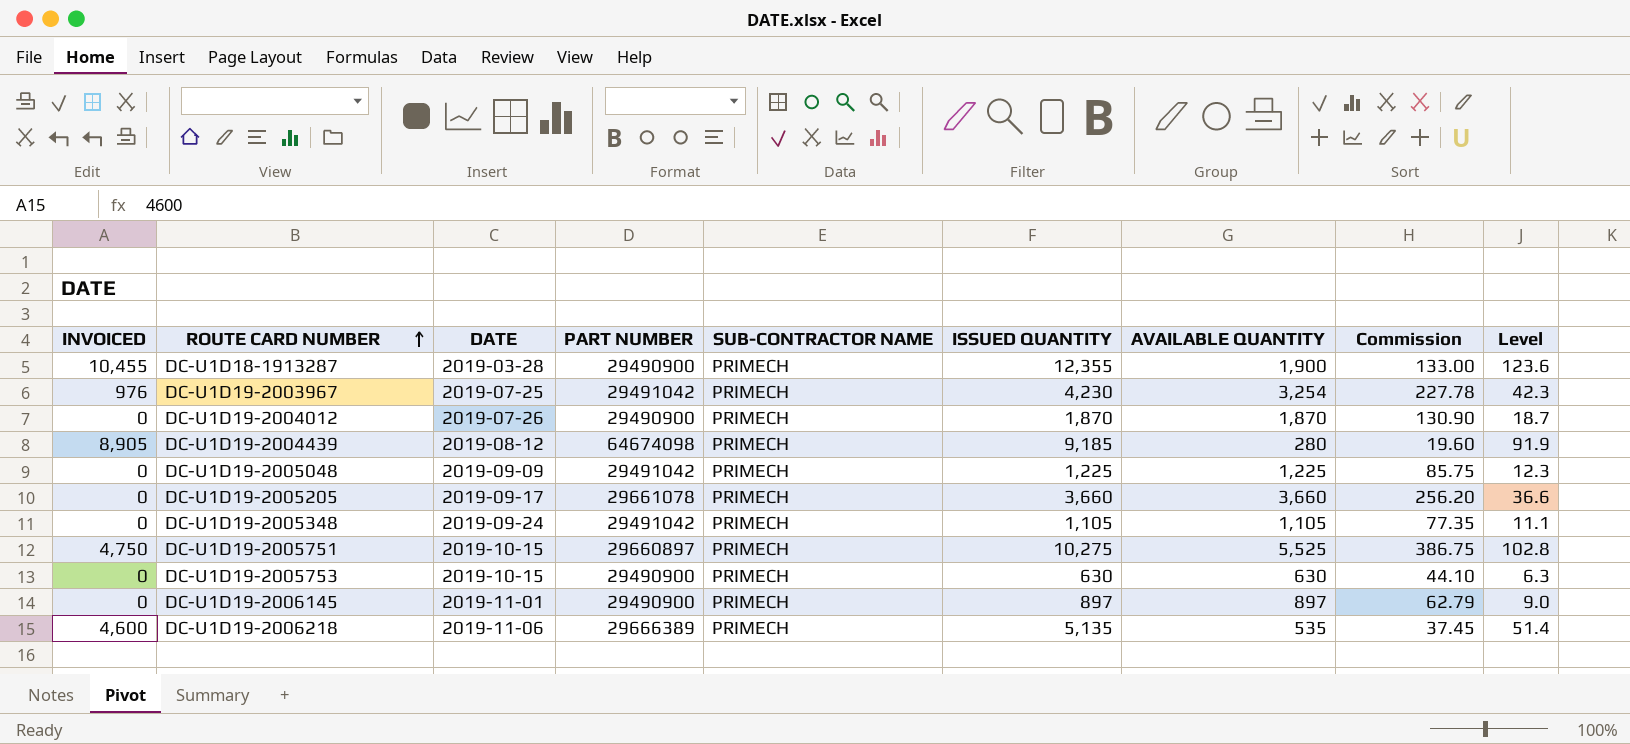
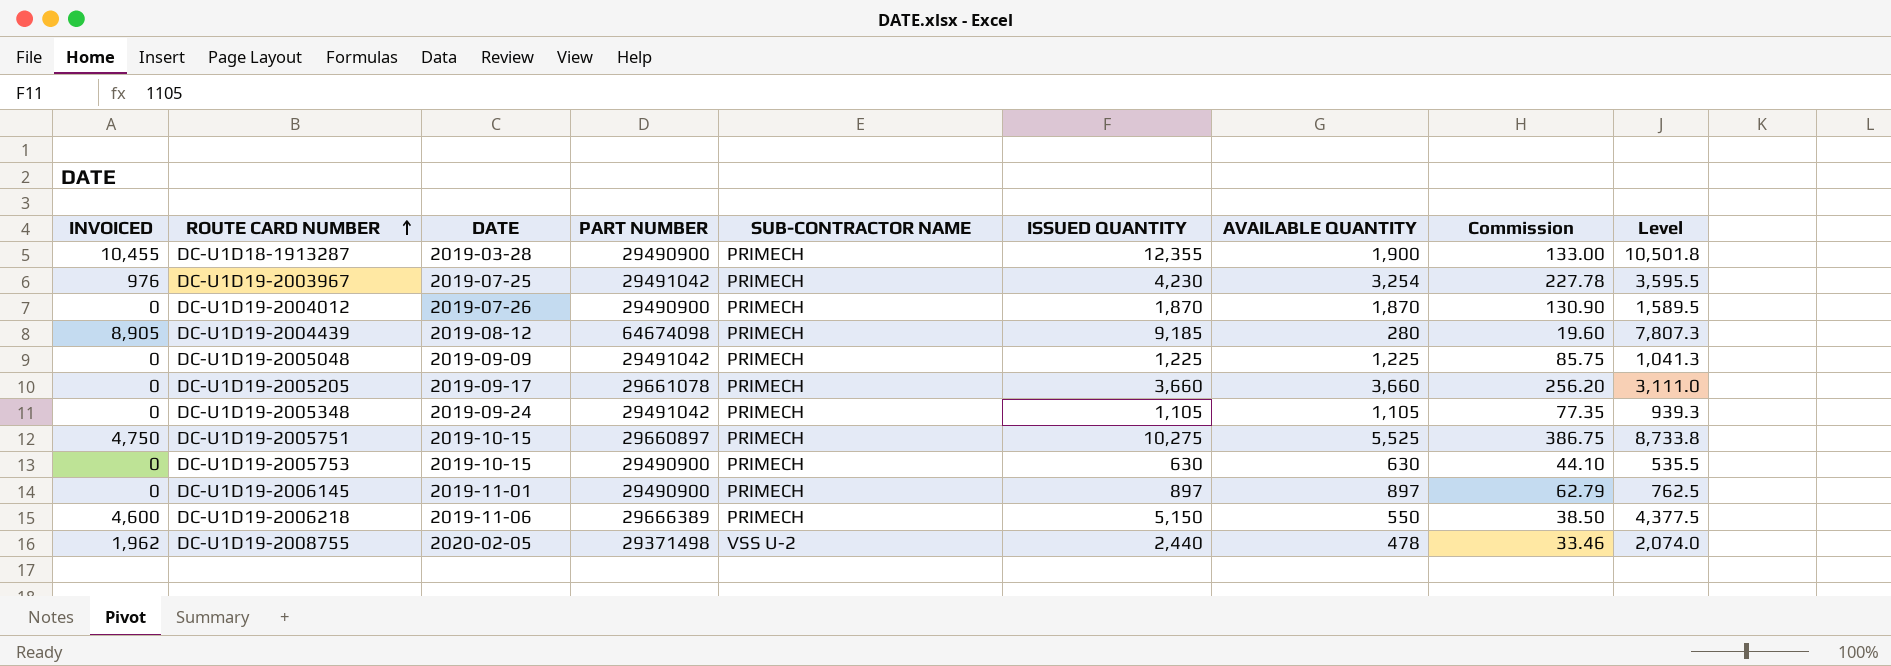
column Level | formula: [ISSUED QUANTITY] * 0.01 -> [ISSUED QUANTITY] * 0.85
DC-U1D19-2006218 | ISSUED QUANTITY: 5,135 -> 5,150
DC-U1D19-2006218 | AVAILABLE QUANTITY: 535 -> 550
DC-U1D19-2006218 | Commission: 37.45 -> 38.50
row DC-U1D19-2008755: none -> 1,962 | 2020-02-05 | 29371498 | VSS U-2 | 2,440 | 478 | 33.46 | 2,074.0

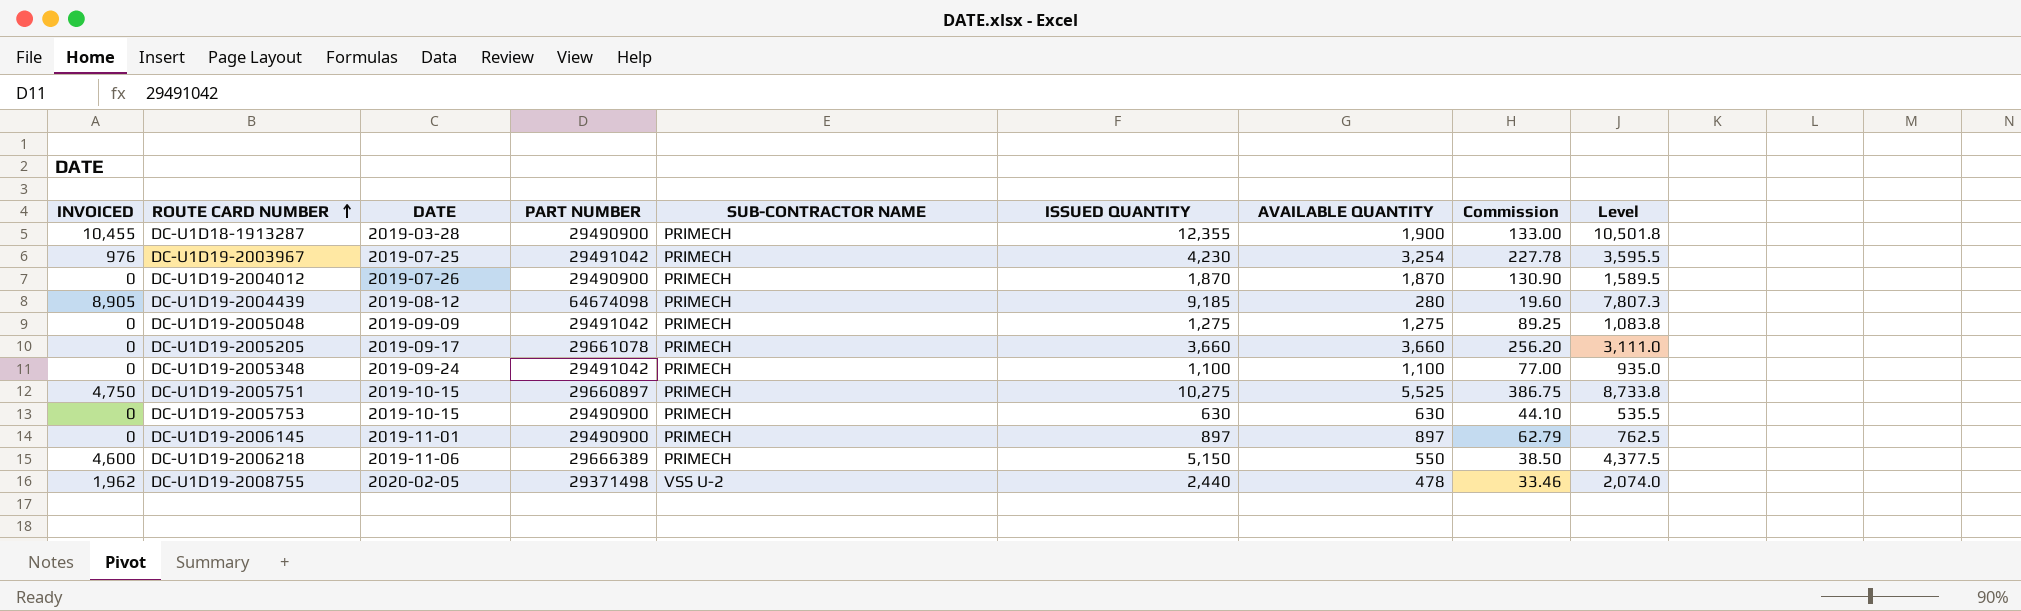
DC-U1D19-2005048 | ISSUED QUANTITY: 1,225 -> 1,275
DC-U1D19-2005048 | AVAILABLE QUANTITY: 1,225 -> 1,275
DC-U1D19-2005048 | Commission: 85.75 -> 89.25
DC-U1D19-2005048 | Level: 1,041.3 -> 1,083.8
DC-U1D19-2005348 | ISSUED QUANTITY: 1,105 -> 1,100
DC-U1D19-2005348 | AVAILABLE QUANTITY: 1,105 -> 1,100
DC-U1D19-2005348 | Commission: 77.35 -> 77.00
DC-U1D19-2005348 | Level: 939.3 -> 935.0

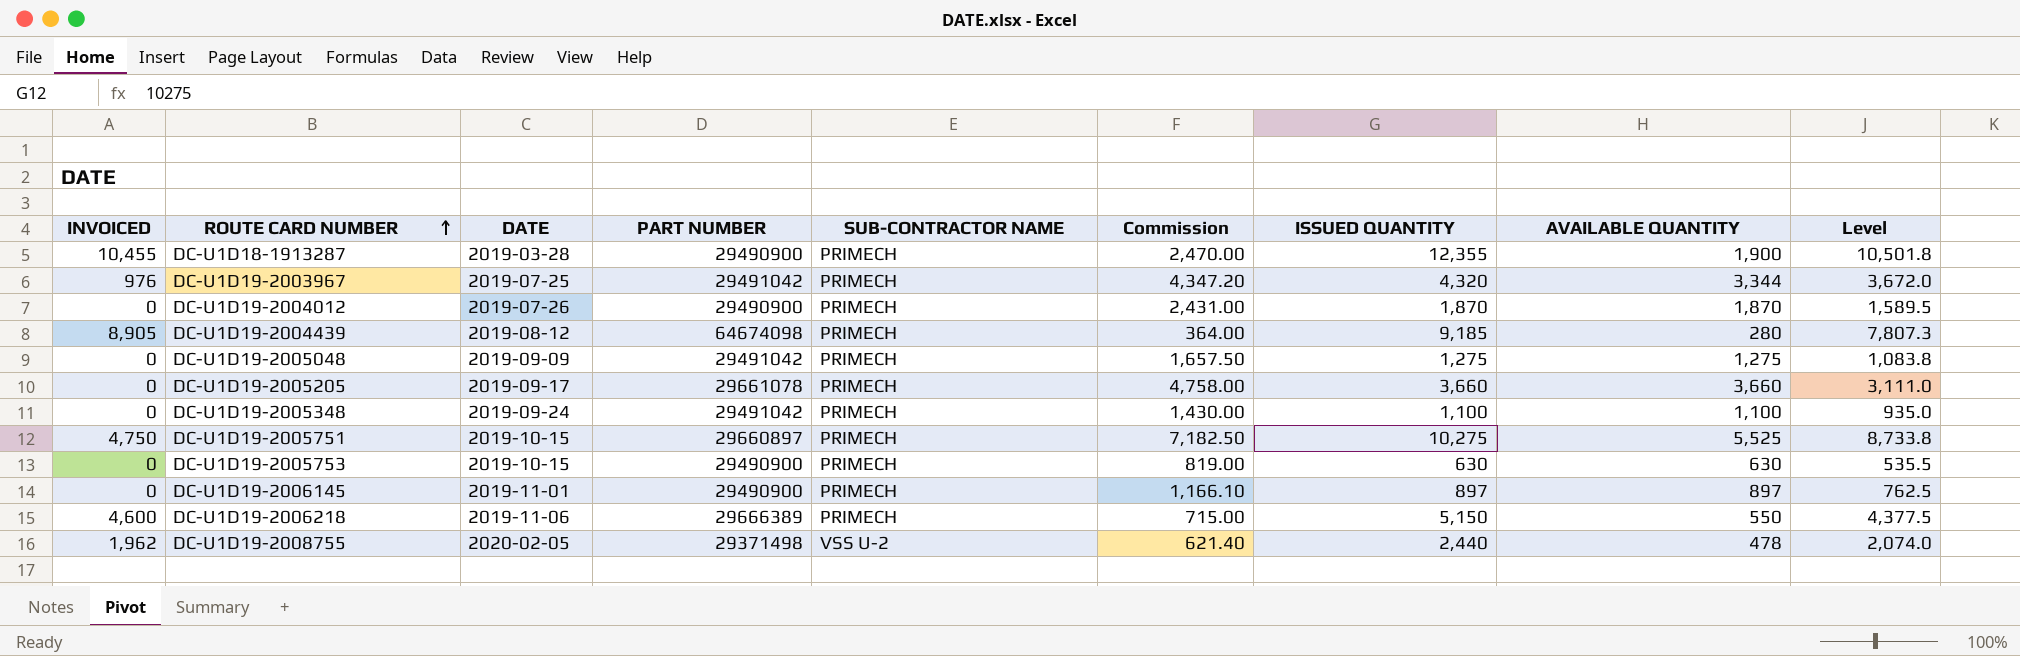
column Commission | formula: [AVAILABLE QUANTITY] * 0.07 -> [AVAILABLE QUANTITY] * 1.3
column Commission | position: 8 -> 6
DC-U1D19-2003967 | ISSUED QUANTITY: 4,230 -> 4,320
DC-U1D19-2003967 | AVAILABLE QUANTITY: 3,254 -> 3,344
DC-U1D19-2003967 | Level: 3,595.5 -> 3,672.0

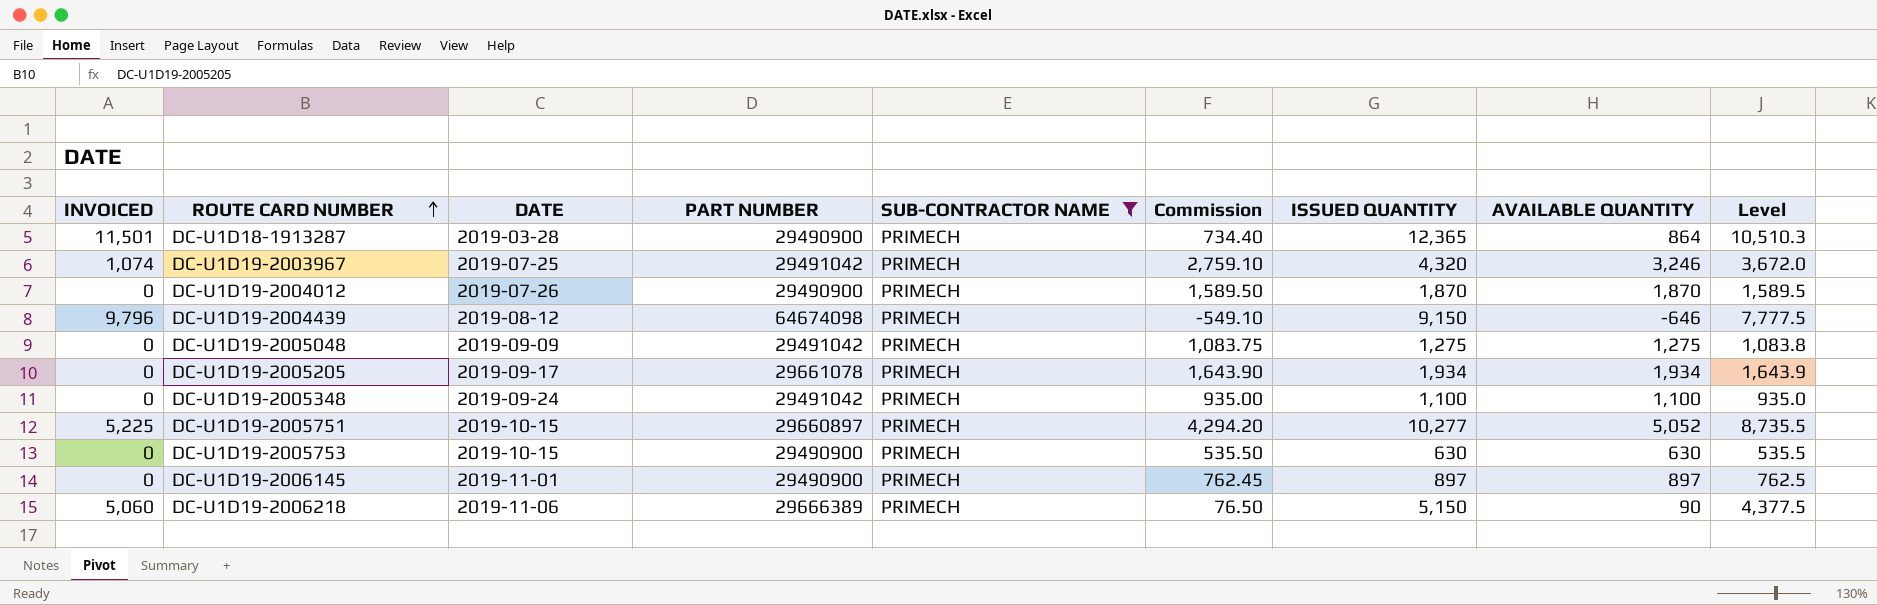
filter: none -> SUB-CONTRACTOR NAME = PRIMECH
column Commission | formula: [AVAILABLE QUANTITY] * 1.3 -> [AVAILABLE QUANTITY] * 0.85
DC-U1D18-1913287 | INVOICED: 10,455 -> 11,501
DC-U1D18-1913287 | ISSUED QUANTITY: 12,355 -> 12,365
DC-U1D18-1913287 | AVAILABLE QUANTITY: 1,900 -> 864
DC-U1D18-1913287 | Level: 10,501.8 -> 10,510.3
DC-U1D19-2003967 | INVOICED: 976 -> 1,074
DC-U1D19-2003967 | AVAILABLE QUANTITY: 3,344 -> 3,246
DC-U1D19-2004439 | INVOICED: 8,905 -> 9,796
DC-U1D19-2004439 | ISSUED QUANTITY: 9,185 -> 9,150
DC-U1D19-2004439 | AVAILABLE QUANTITY: 280 -> -646
DC-U1D19-2004439 | Level: 7,807.3 -> 7,777.5
DC-U1D19-2005205 | ISSUED QUANTITY: 3,660 -> 1,934
DC-U1D19-2005205 | AVAILABLE QUANTITY: 3,660 -> 1,934
DC-U1D19-2005205 | Level: 3,111.0 -> 1,643.9
DC-U1D19-2005751 | INVOICED: 4,750 -> 5,225
DC-U1D19-2005751 | ISSUED QUANTITY: 10,275 -> 10,277
DC-U1D19-2005751 | AVAILABLE QUANTITY: 5,525 -> 5,052
DC-U1D19-2005751 | Level: 8,733.8 -> 8,735.5
DC-U1D19-2006218 | INVOICED: 4,600 -> 5,060
DC-U1D19-2006218 | AVAILABLE QUANTITY: 550 -> 90

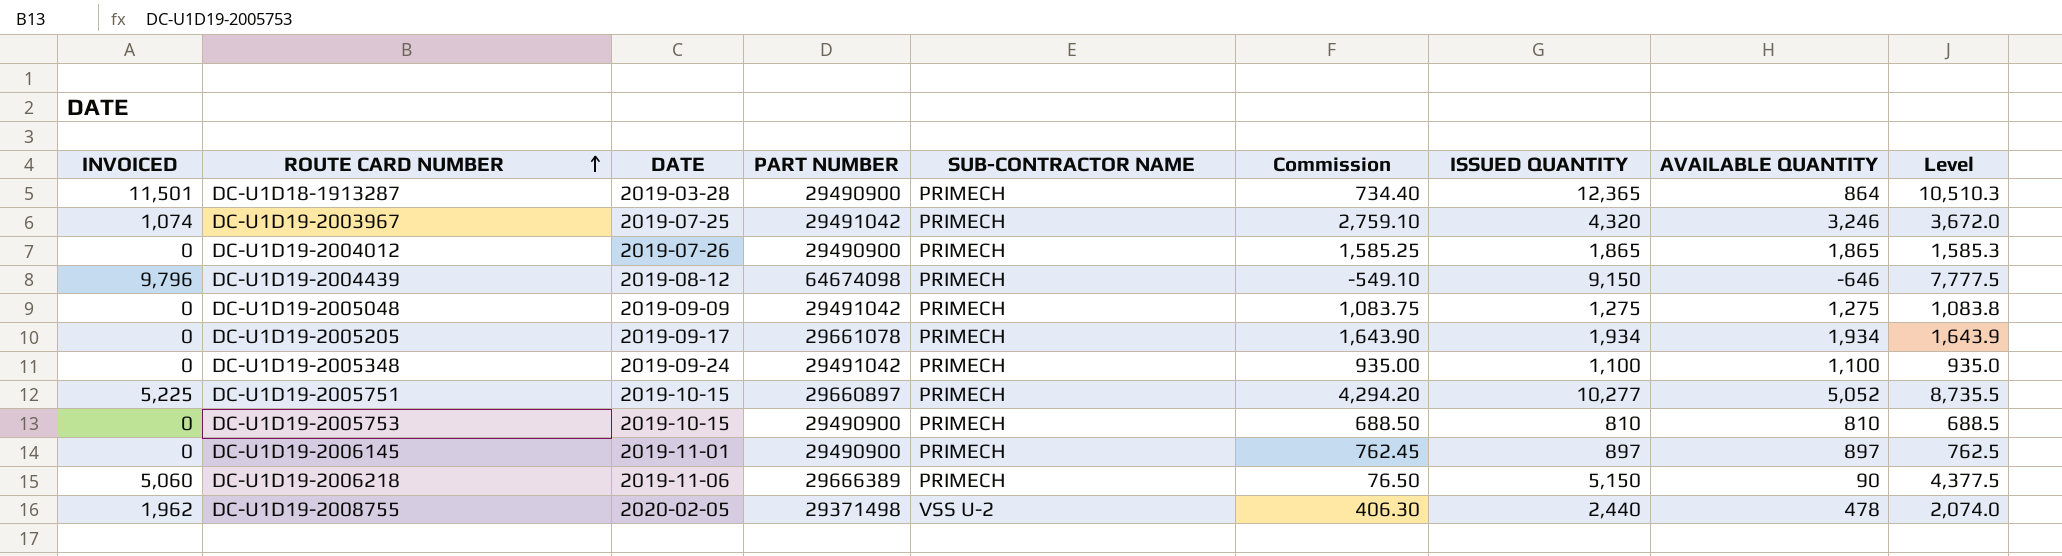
filter: SUB-CONTRACTOR NAME = PRIMECH -> none
DC-U1D19-2004012 | Commission: 1,589.50 -> 1,585.25
DC-U1D19-2004012 | ISSUED QUANTITY: 1,870 -> 1,865
DC-U1D19-2004012 | AVAILABLE QUANTITY: 1,870 -> 1,865
DC-U1D19-2004012 | Level: 1,589.5 -> 1,585.3
DC-U1D19-2005753 | Commission: 535.50 -> 688.50
DC-U1D19-2005753 | ISSUED QUANTITY: 630 -> 810
DC-U1D19-2005753 | AVAILABLE QUANTITY: 630 -> 810
DC-U1D19-2005753 | Level: 535.5 -> 688.5

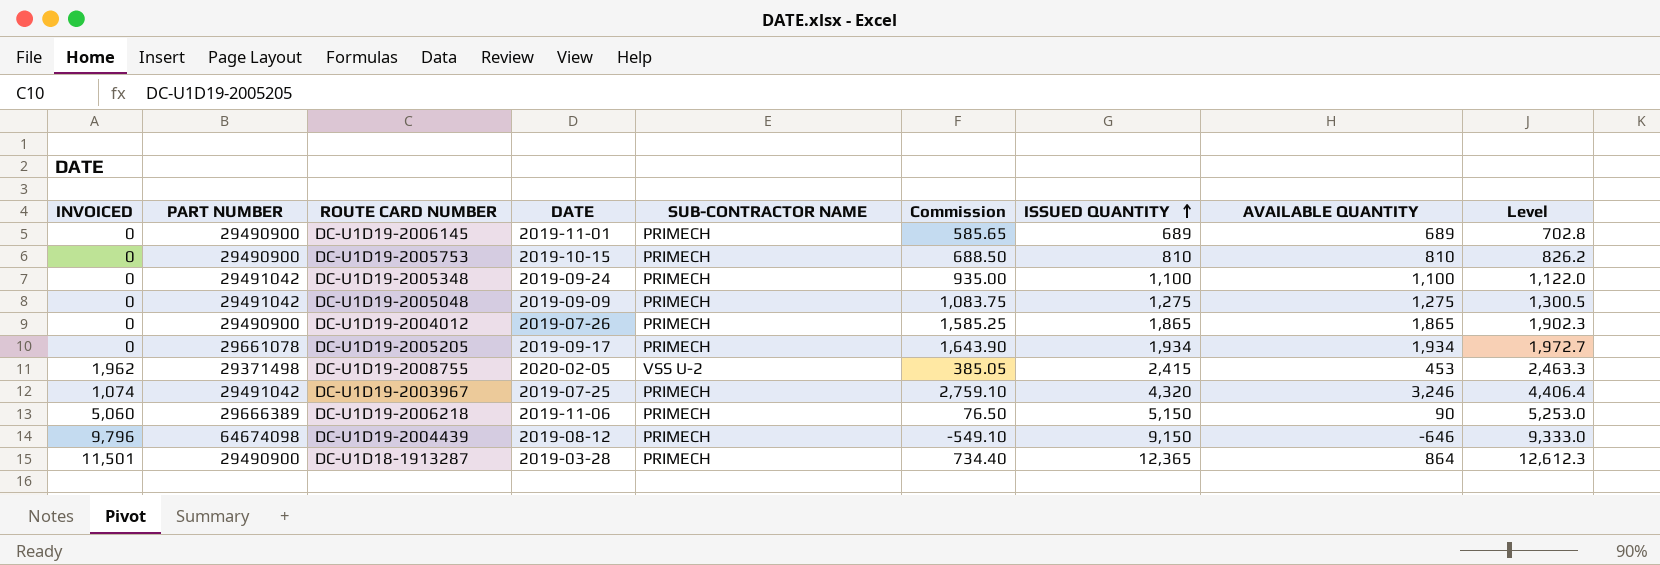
row order: ROUTE CARD NUMBER ascending -> ISSUED QUANTITY ascending
column PART NUMBER | position: 4 -> 2
column Level | formula: [ISSUED QUANTITY] * 0.85 -> [ISSUED QUANTITY] * 1.02
row DC-U1D19-2005751: 5,225 | 2019-10-15 | 29660897 | PRIMECH | 4,294.20 | 10,277 | 5,052 | 8,735.5 -> none
DC-U1D19-2006145 | Commission: 762.45 -> 585.65
DC-U1D19-2006145 | ISSUED QUANTITY: 897 -> 689
DC-U1D19-2006145 | AVAILABLE QUANTITY: 897 -> 689
DC-U1D19-2008755 | Commission: 406.30 -> 385.05
DC-U1D19-2008755 | ISSUED QUANTITY: 2,440 -> 2,415
DC-U1D19-2008755 | AVAILABLE QUANTITY: 478 -> 453

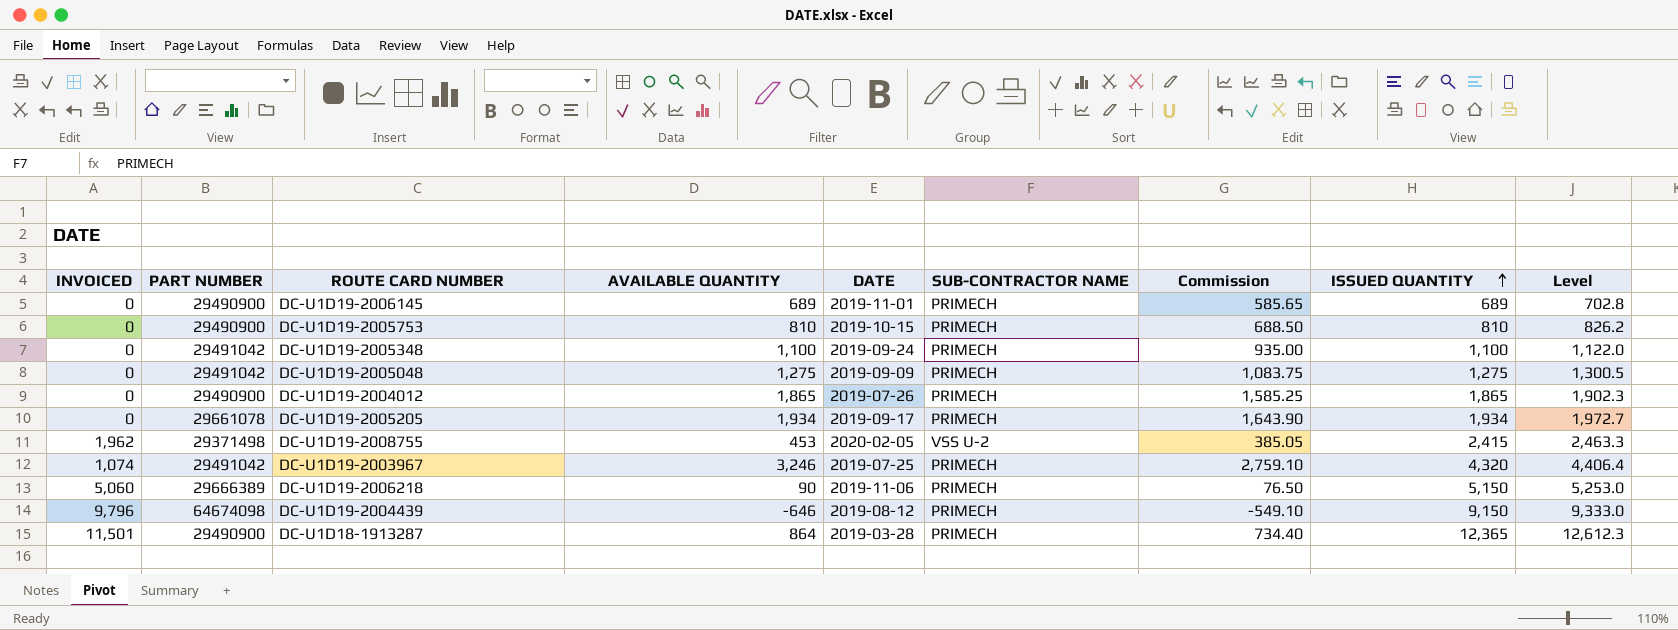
column AVAILABLE QUANTITY | position: 8 -> 4

